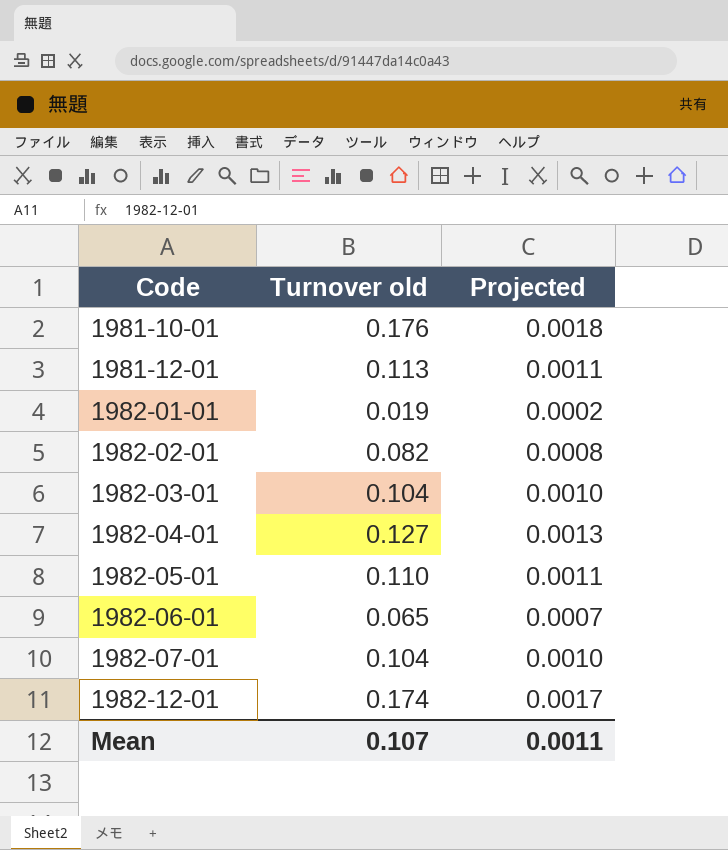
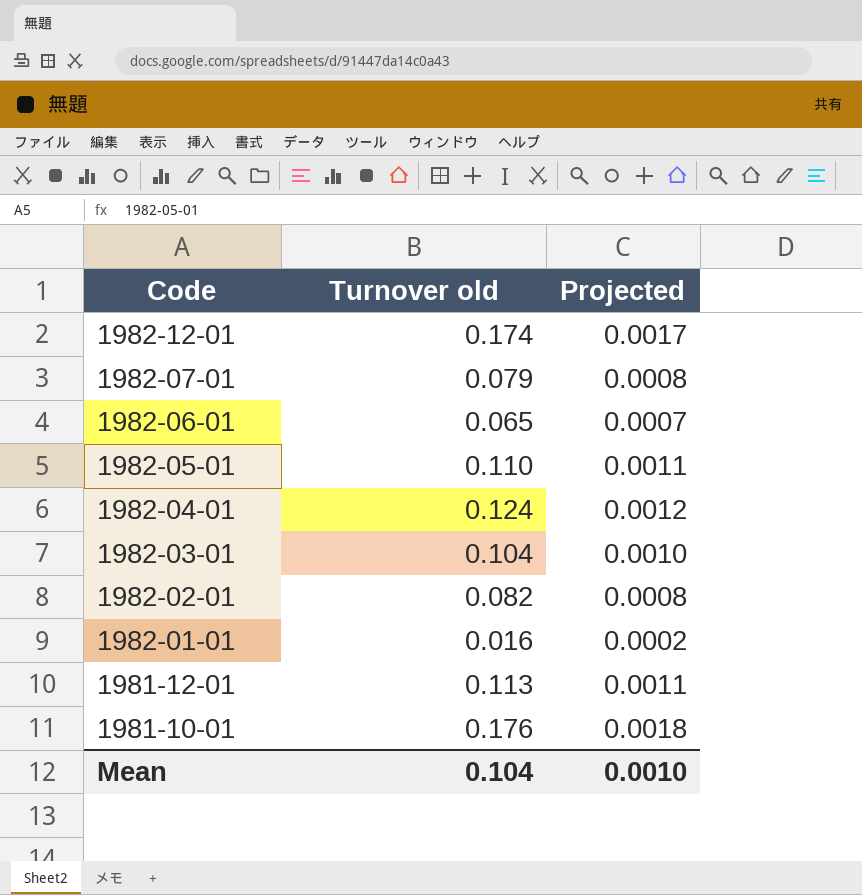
row order: Code ascending -> Code descending
1982-07-01 | Turnover old: 0.104 -> 0.079
1982-07-01 | Projected: 0.0010 -> 0.0008
1982-04-01 | Turnover old: 0.127 -> 0.124
1982-04-01 | Projected: 0.0013 -> 0.0012
1982-01-01 | Turnover old: 0.019 -> 0.016
Mean | Turnover old: 0.107 -> 0.104
Mean | Projected: 0.0011 -> 0.0010

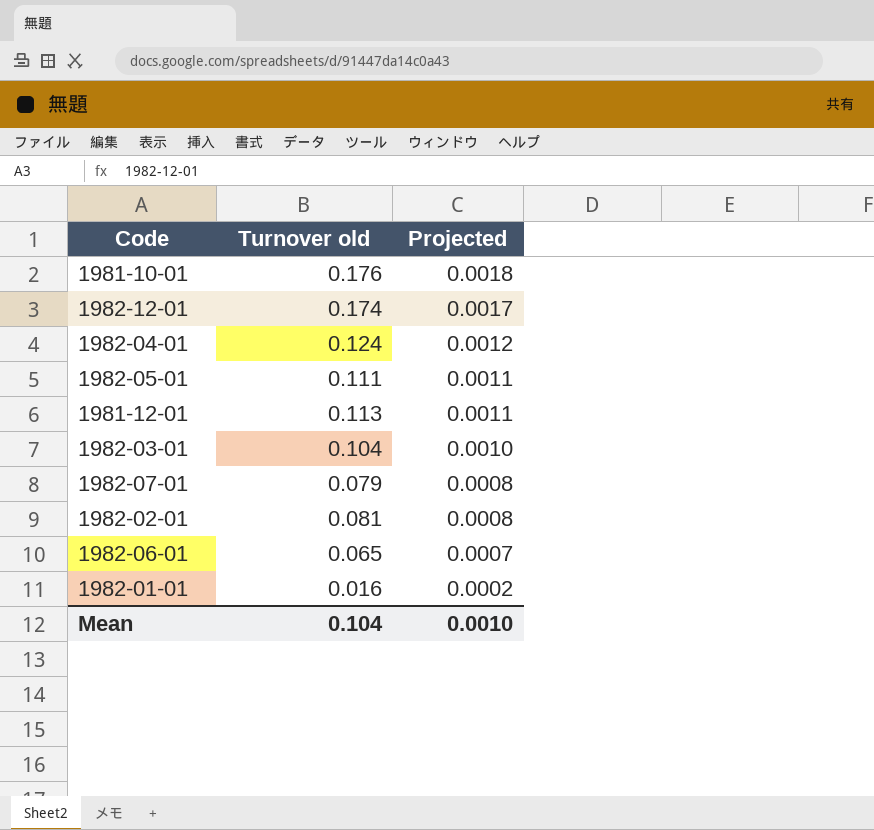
row order: Code descending -> Projected descending
1982-05-01 | Turnover old: 0.110 -> 0.111
1982-02-01 | Turnover old: 0.082 -> 0.081

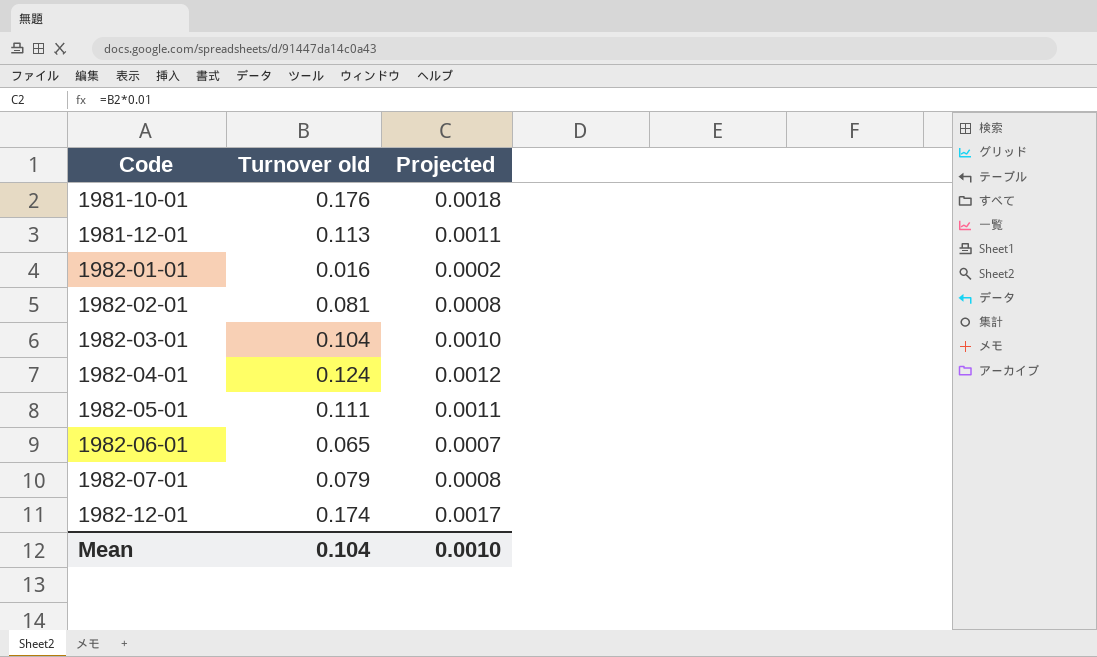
row order: Projected descending -> Code ascending

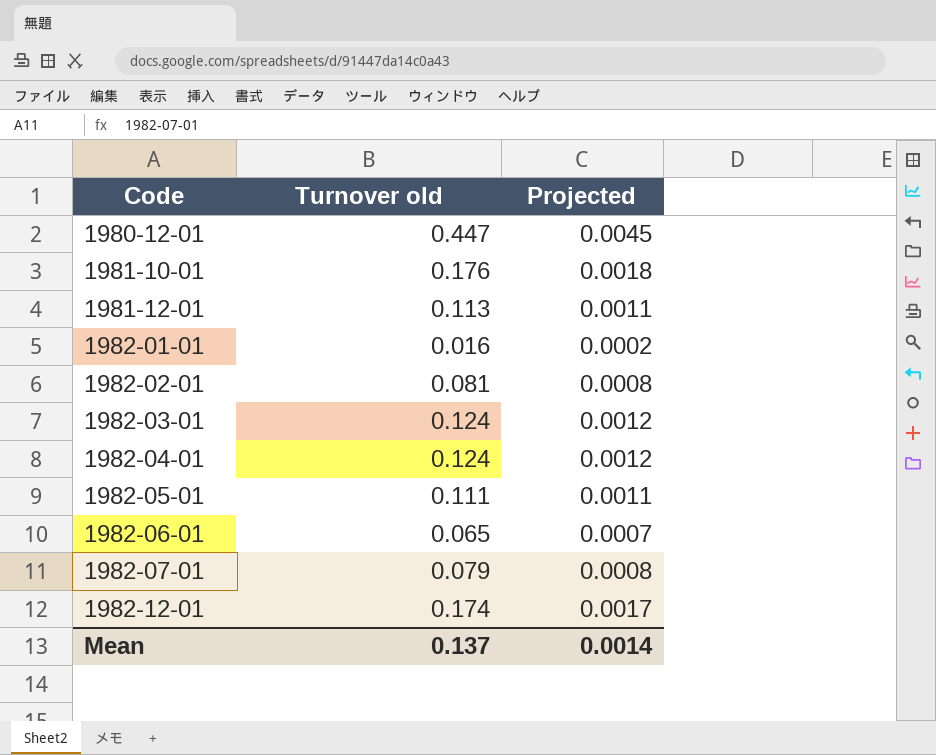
row 1980-12-01: none -> 0.447 | 0.0045
1982-03-01 | Turnover old: 0.104 -> 0.124
1982-03-01 | Projected: 0.0010 -> 0.0012
Mean | Turnover old: 0.104 -> 0.137
Mean | Projected: 0.0010 -> 0.0014

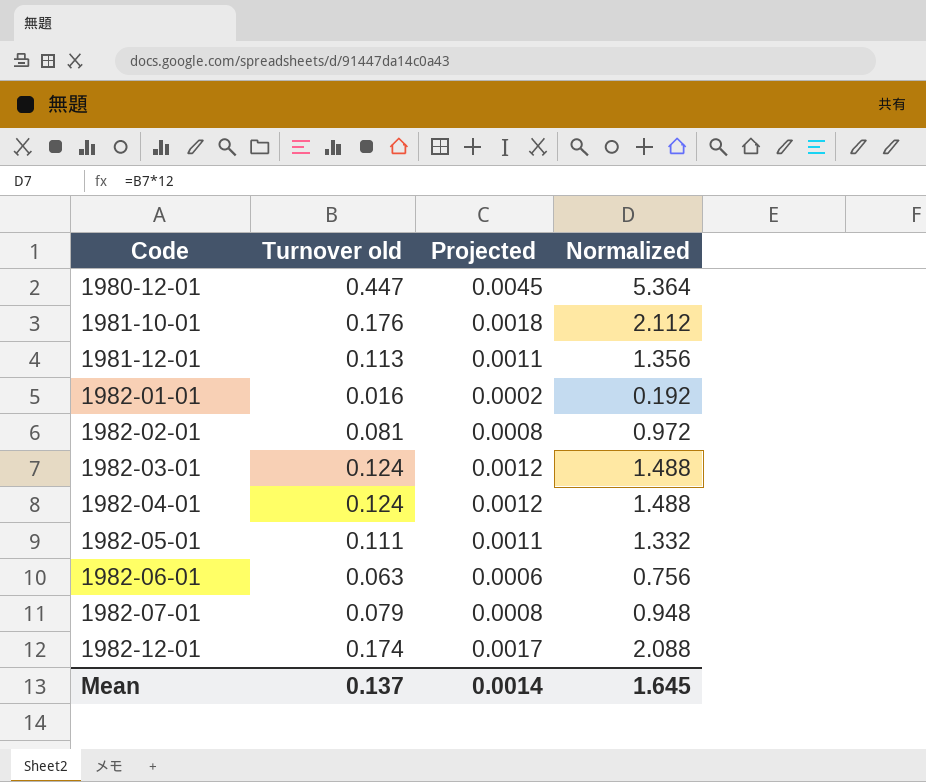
column Normalized | formula: none -> [Turnover old] * 12
1982-06-01 | Turnover old: 0.065 -> 0.063
1982-06-01 | Projected: 0.0007 -> 0.0006

